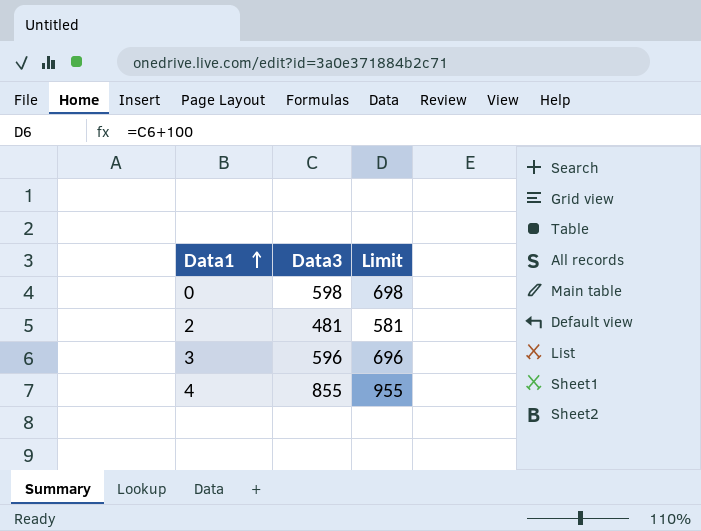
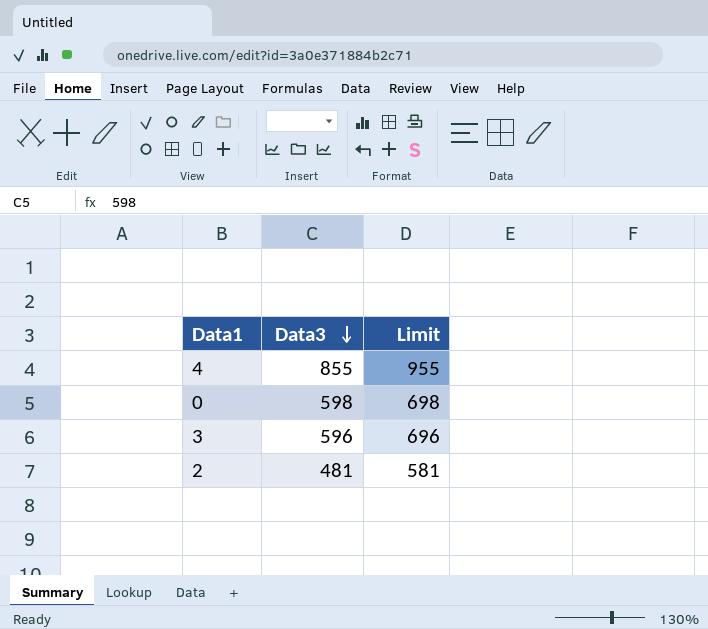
row order: Data1 ascending -> Data3 descending

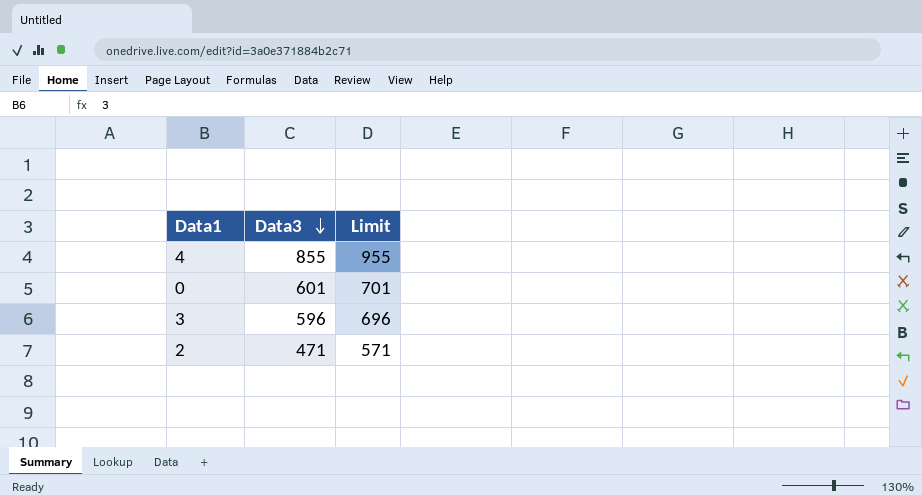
0 | Data3: 598 -> 601
0 | Limit: 698 -> 701
2 | Data3: 481 -> 471
2 | Limit: 581 -> 571

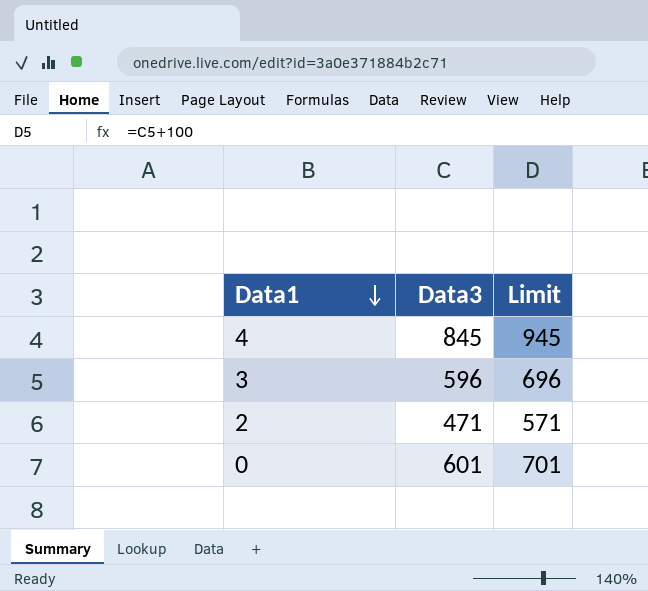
row order: Data3 descending -> Data1 descending
4 | Data3: 855 -> 845
4 | Limit: 955 -> 945

